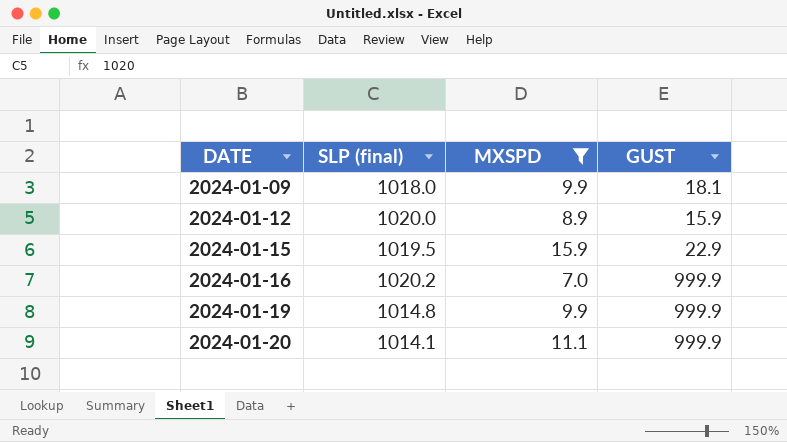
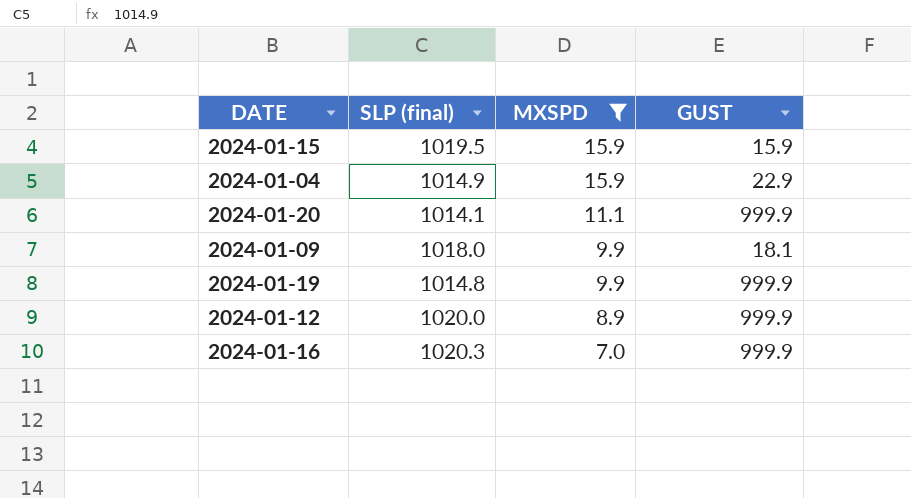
row order: DATE ascending -> MXSPD descending
2024-01-15 | GUST: 22.9 -> 15.9
row 2024-01-04: none -> 1014.9 | 15.9 | 22.9
2024-01-12 | GUST: 15.9 -> 999.9
2024-01-16 | SLP (final): 1020.2 -> 1020.3

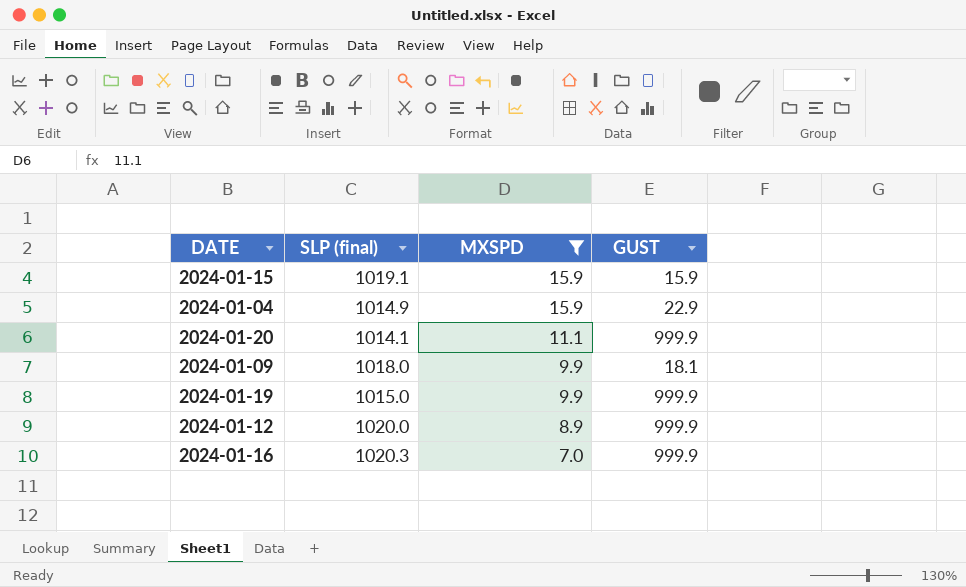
2024-01-15 | SLP (final): 1019.5 -> 1019.1
2024-01-19 | SLP (final): 1014.8 -> 1015.0

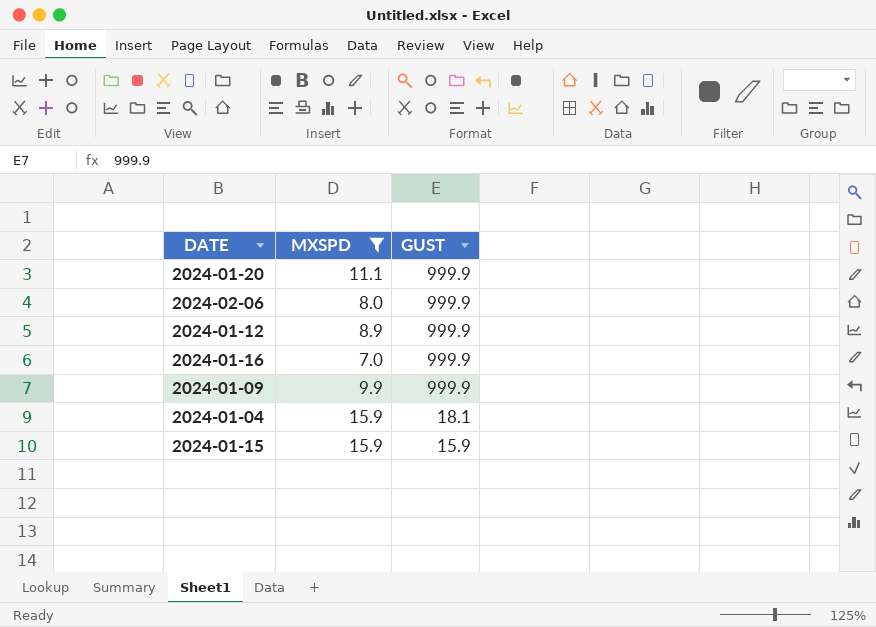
row order: MXSPD descending -> GUST descending
column SLP (final) | position: 2 -> none
row 2024-01-19: 1015.0 | 9.9 | 999.9 -> none
row 2024-02-06: none -> 8.0 | 999.9
2024-01-09 | GUST: 18.1 -> 999.9
2024-01-04 | GUST: 22.9 -> 18.1

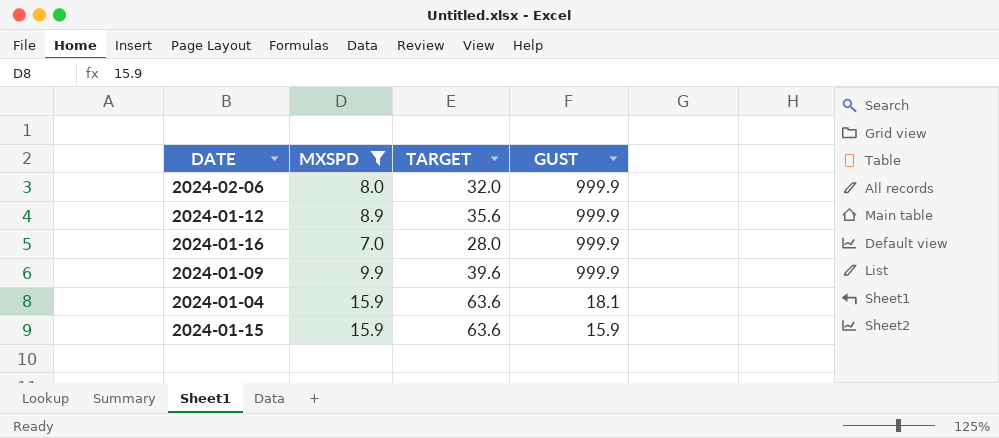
column TARGET | formula: none -> [MXSPD] * 4
row 2024-01-20: 11.1 | 999.9 -> none

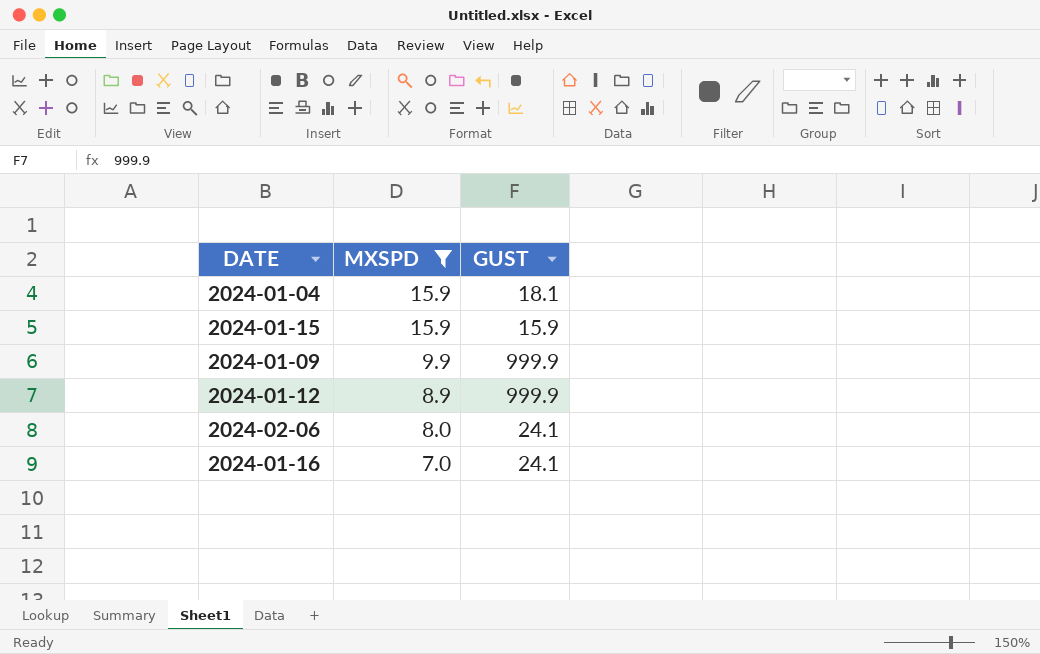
row order: GUST descending -> MXSPD descending
column TARGET | formula: [MXSPD] * 4 -> none
2024-02-06 | GUST: 999.9 -> 24.1
2024-01-16 | GUST: 999.9 -> 24.1

